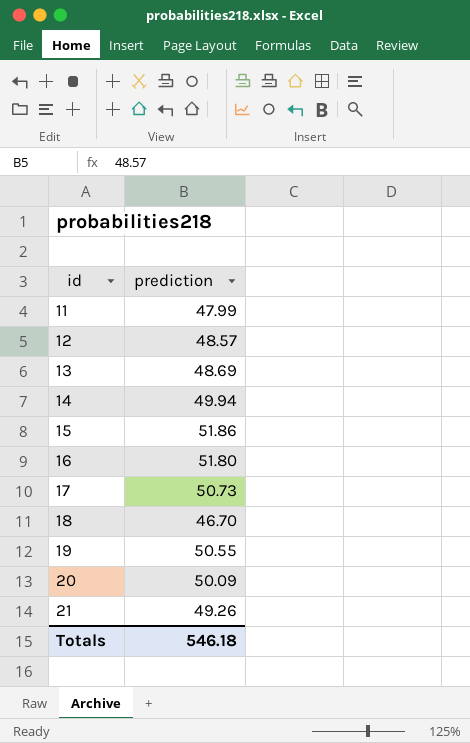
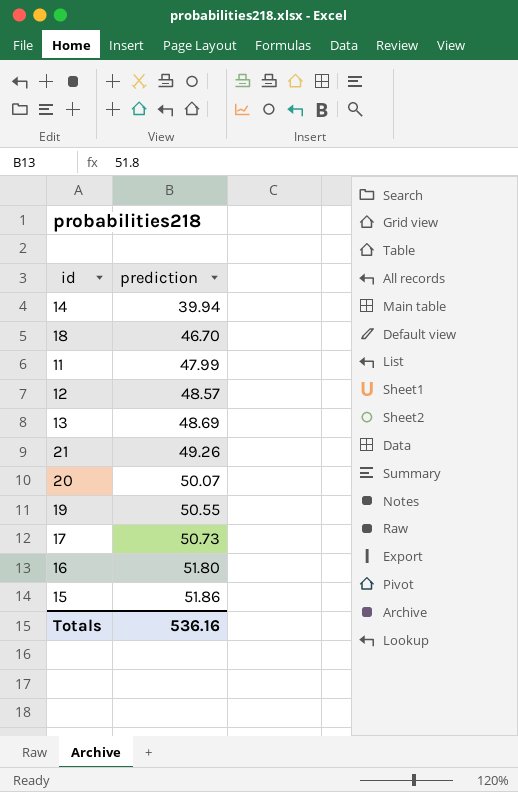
row order: id ascending -> prediction ascending
14 | prediction: 49.94 -> 39.94
20 | prediction: 50.09 -> 50.07
Totals | prediction: 546.18 -> 536.16

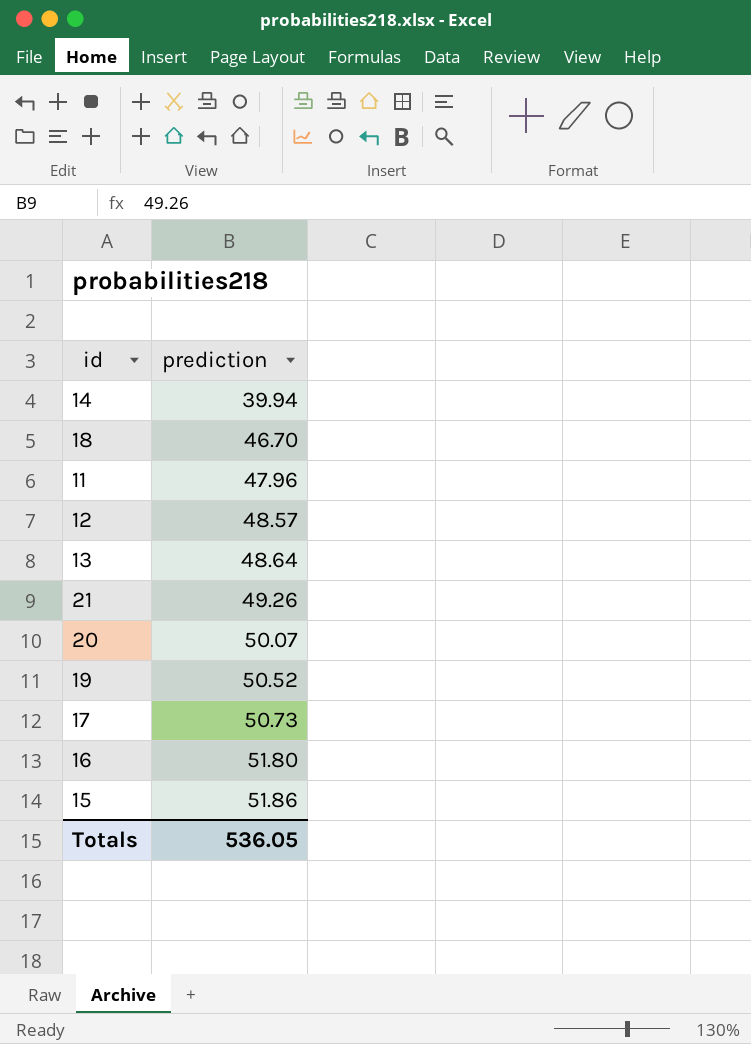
11 | prediction: 47.99 -> 47.96
13 | prediction: 48.69 -> 48.64
19 | prediction: 50.55 -> 50.52
Totals | prediction: 536.16 -> 536.05

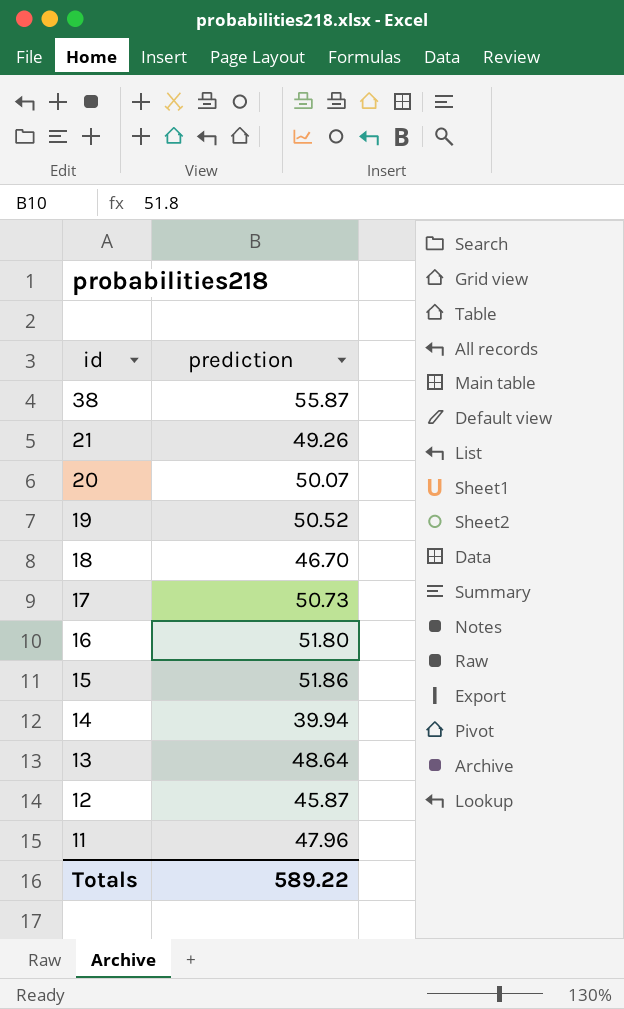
row order: prediction ascending -> id descending
row 38: none -> 55.87
12 | prediction: 48.57 -> 45.87
Totals | prediction: 536.05 -> 589.22

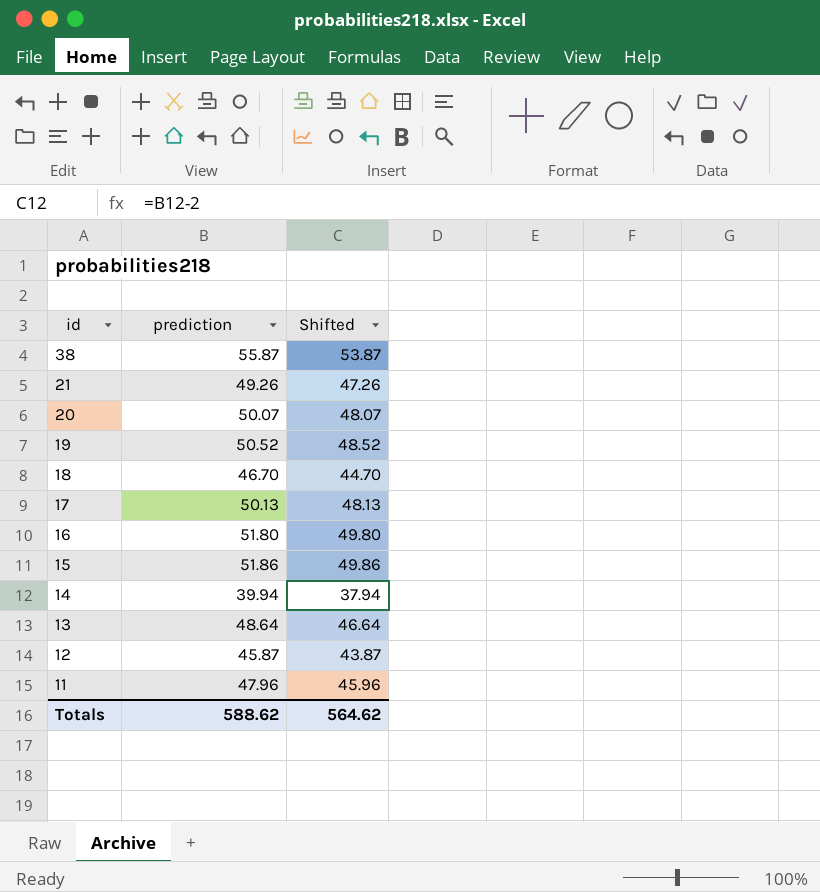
column Shifted | formula: none -> [prediction] - 2
17 | prediction: 50.73 -> 50.13
Totals | prediction: 589.22 -> 588.62

